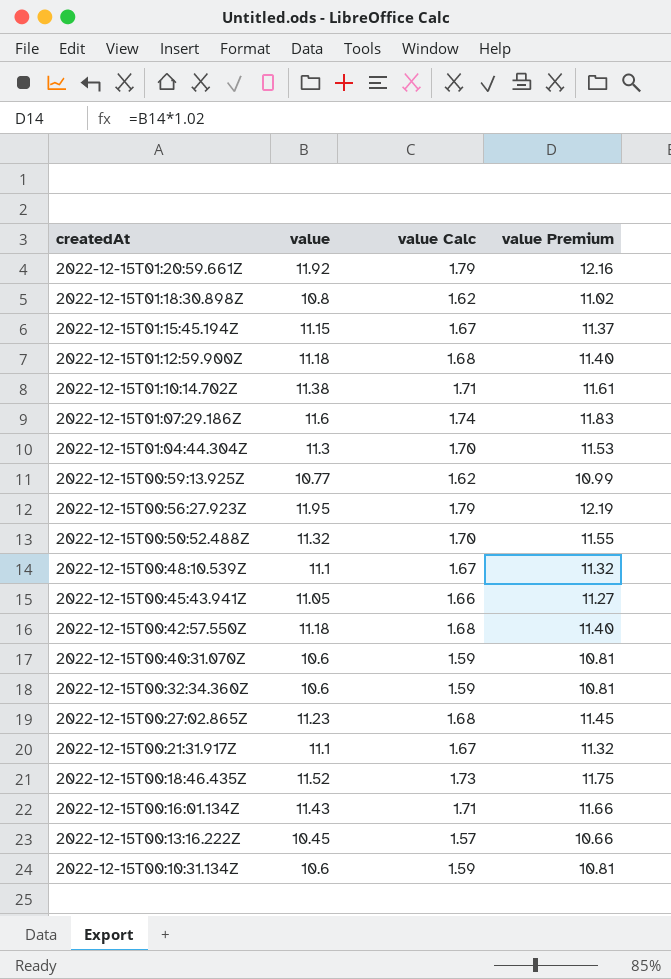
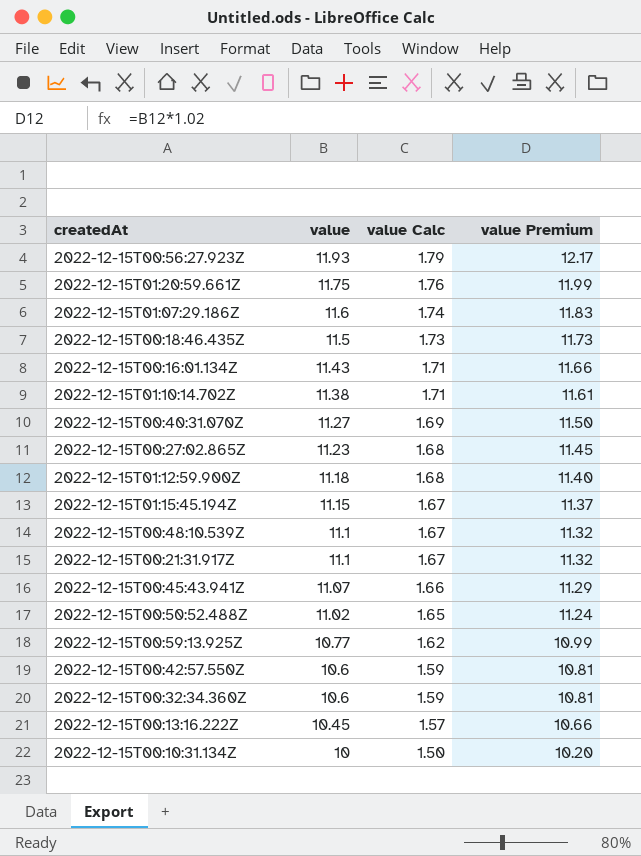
row order: createdAt descending -> value descending
row 2022-12-15T01:18:30.898Z: 10.8 | 1.62 | 11.02 -> none
row 2022-12-15T01:04:44.304Z: 11.3 | 1.70 | 11.53 -> none
2022-12-15T00:56:27.923Z | value: 11.95 -> 11.93
2022-12-15T00:56:27.923Z | value Premium: 12.19 -> 12.17
2022-12-15T01:20:59.661Z | value: 11.92 -> 11.75
2022-12-15T01:20:59.661Z | value Calc: 1.79 -> 1.76
2022-12-15T01:20:59.661Z | value Premium: 12.16 -> 11.99
2022-12-15T00:18:46.435Z | value: 11.52 -> 11.5
2022-12-15T00:18:46.435Z | value Premium: 11.75 -> 11.73
2022-12-15T00:40:31.070Z | value: 10.6 -> 11.27
2022-12-15T00:40:31.070Z | value Calc: 1.59 -> 1.69
2022-12-15T00:40:31.070Z | value Premium: 10.81 -> 11.50
2022-12-15T00:45:43.941Z | value: 11.05 -> 11.07
2022-12-15T00:45:43.941Z | value Premium: 11.27 -> 11.29
2022-12-15T00:50:52.488Z | value: 11.32 -> 11.02
2022-12-15T00:50:52.488Z | value Calc: 1.70 -> 1.65
2022-12-15T00:50:52.488Z | value Premium: 11.55 -> 11.24
2022-12-15T00:42:57.550Z | value: 11.18 -> 10.6
2022-12-15T00:42:57.550Z | value Calc: 1.68 -> 1.59
2022-12-15T00:42:57.550Z | value Premium: 11.40 -> 10.81
2022-12-15T00:10:31.134Z | value: 10.6 -> 10
2022-12-15T00:10:31.134Z | value Calc: 1.59 -> 1.50
2022-12-15T00:10:31.134Z | value Premium: 10.81 -> 10.20

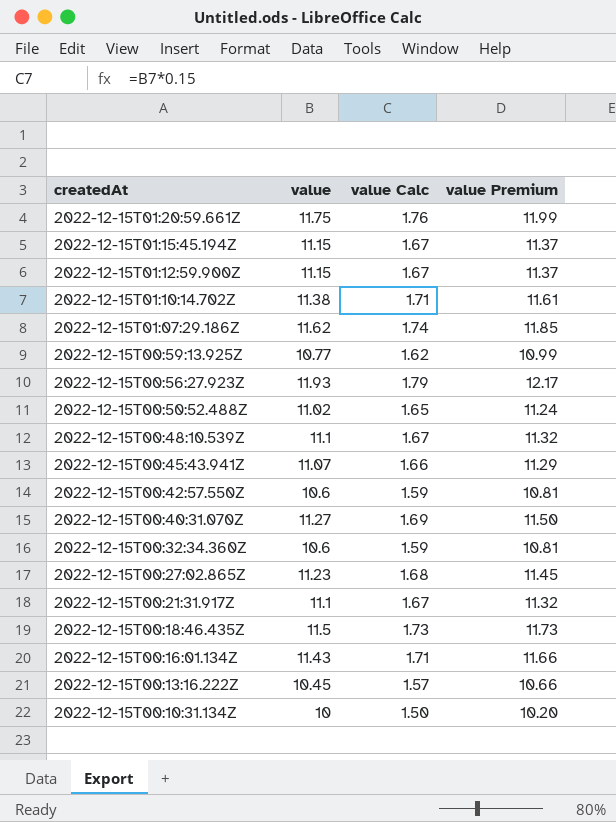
row order: value descending -> createdAt descending
2022-12-15T01:12:59.900Z | value: 11.18 -> 11.15
2022-12-15T01:12:59.900Z | value Calc: 1.68 -> 1.67
2022-12-15T01:12:59.900Z | value Premium: 11.40 -> 11.37
2022-12-15T01:07:29.186Z | value: 11.6 -> 11.62
2022-12-15T01:07:29.186Z | value Premium: 11.83 -> 11.85

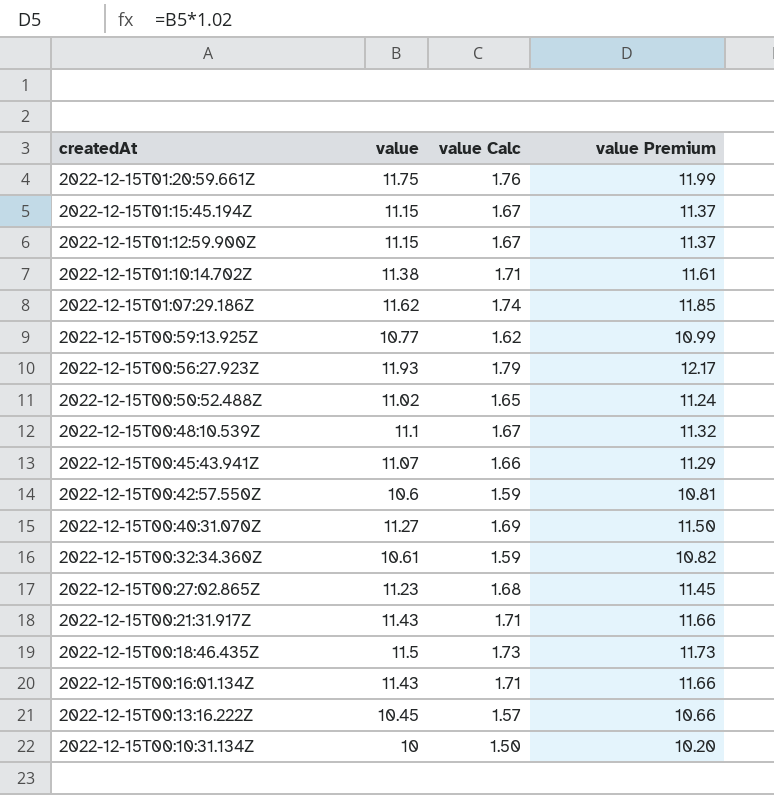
2022-12-15T00:32:34.360Z | value: 10.6 -> 10.61
2022-12-15T00:32:34.360Z | value Premium: 10.81 -> 10.82
2022-12-15T00:21:31.917Z | value: 11.1 -> 11.43
2022-12-15T00:21:31.917Z | value Calc: 1.67 -> 1.71
2022-12-15T00:21:31.917Z | value Premium: 11.32 -> 11.66

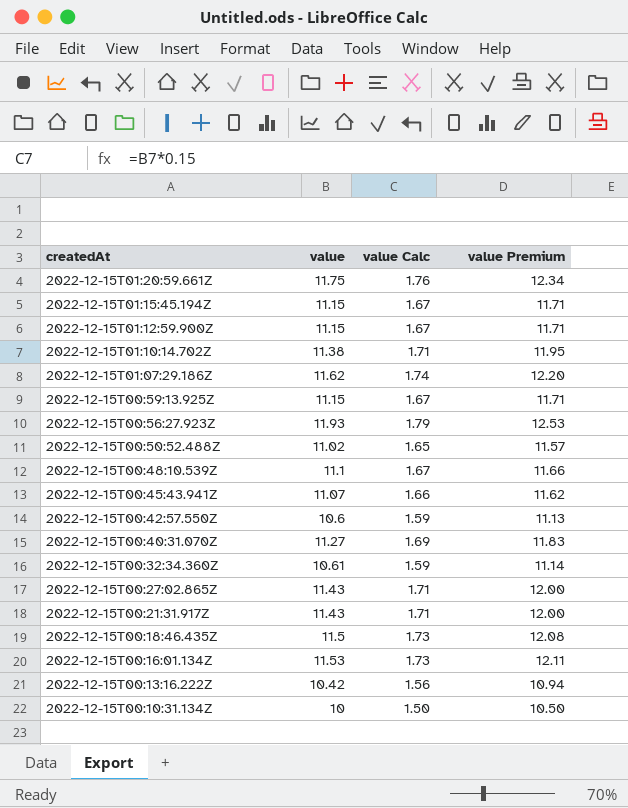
column value Premium | formula: [value] * 1.02 -> [value] * 1.05
2022-12-15T00:59:13.925Z | value: 10.77 -> 11.15
2022-12-15T00:59:13.925Z | value Calc: 1.62 -> 1.67
2022-12-15T00:27:02.865Z | value: 11.23 -> 11.43
2022-12-15T00:27:02.865Z | value Calc: 1.68 -> 1.71
2022-12-15T00:16:01.134Z | value: 11.43 -> 11.53
2022-12-15T00:16:01.134Z | value Calc: 1.71 -> 1.73
2022-12-15T00:13:16.222Z | value: 10.45 -> 10.42
2022-12-15T00:13:16.222Z | value Calc: 1.57 -> 1.56

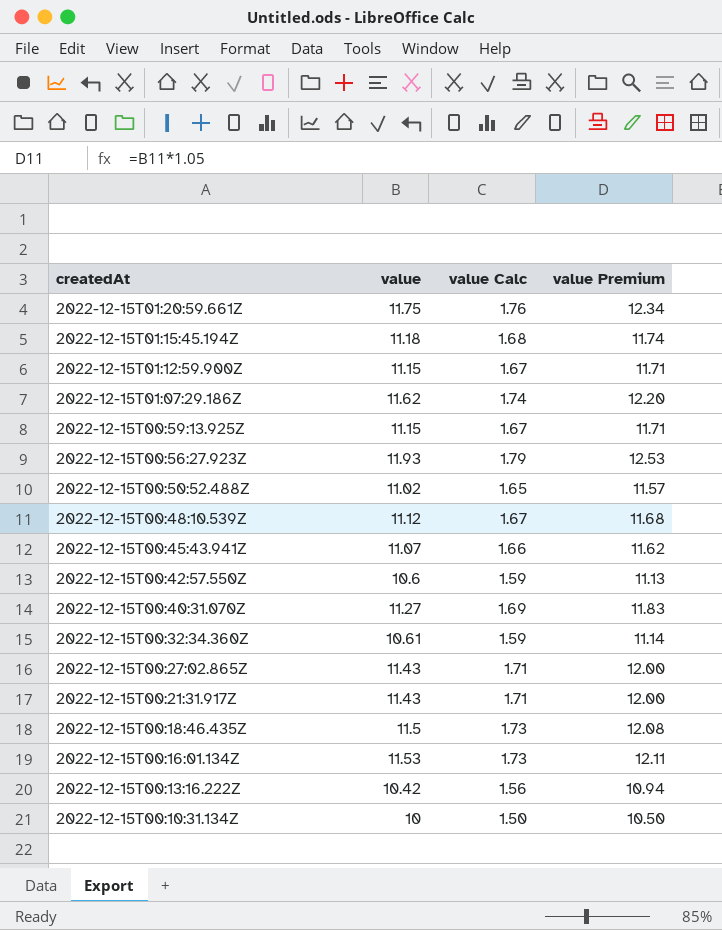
row 2022-12-15T01:10:14.702Z: 11.38 | 1.71 | 11.95 -> none
2022-12-15T01:15:45.194Z | value: 11.15 -> 11.18
2022-12-15T01:15:45.194Z | value Calc: 1.67 -> 1.68
2022-12-15T01:15:45.194Z | value Premium: 11.71 -> 11.74
2022-12-15T00:48:10.539Z | value: 11.1 -> 11.12
2022-12-15T00:48:10.539Z | value Premium: 11.66 -> 11.68

